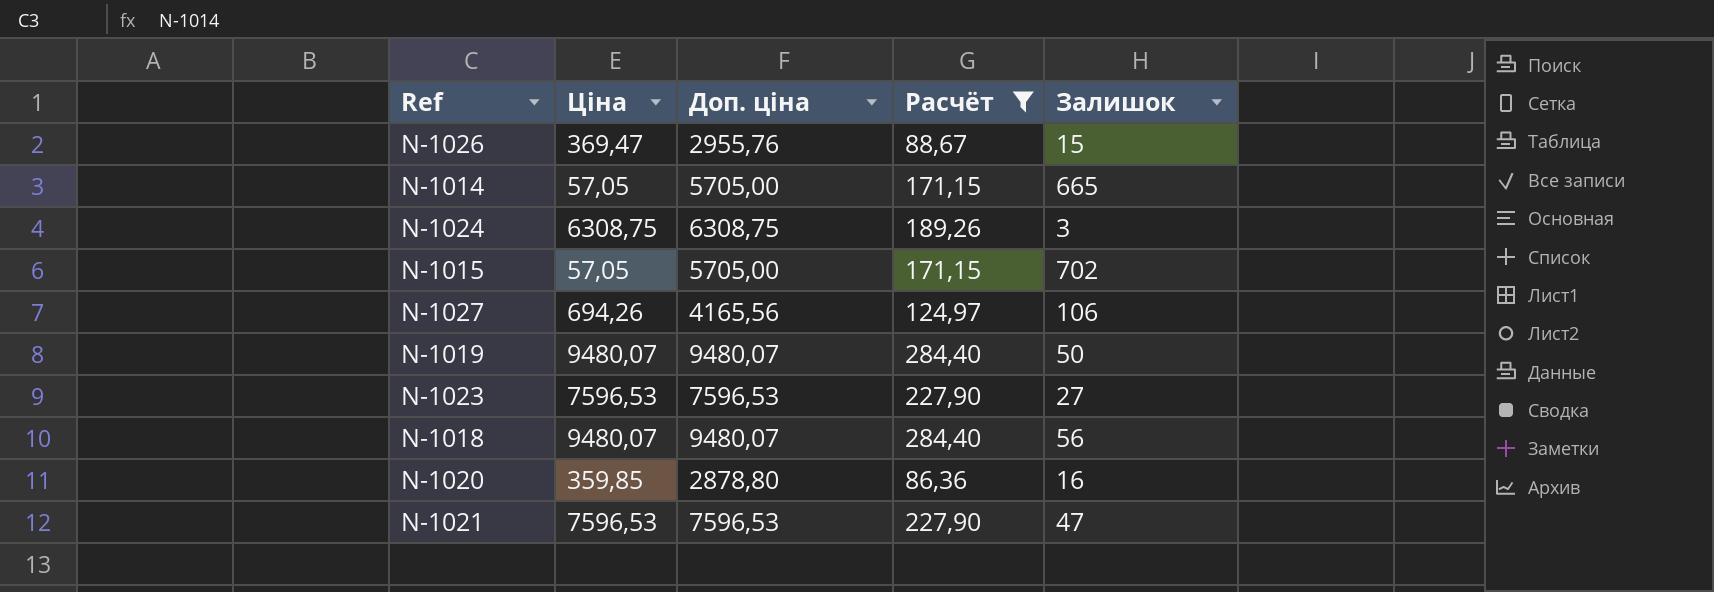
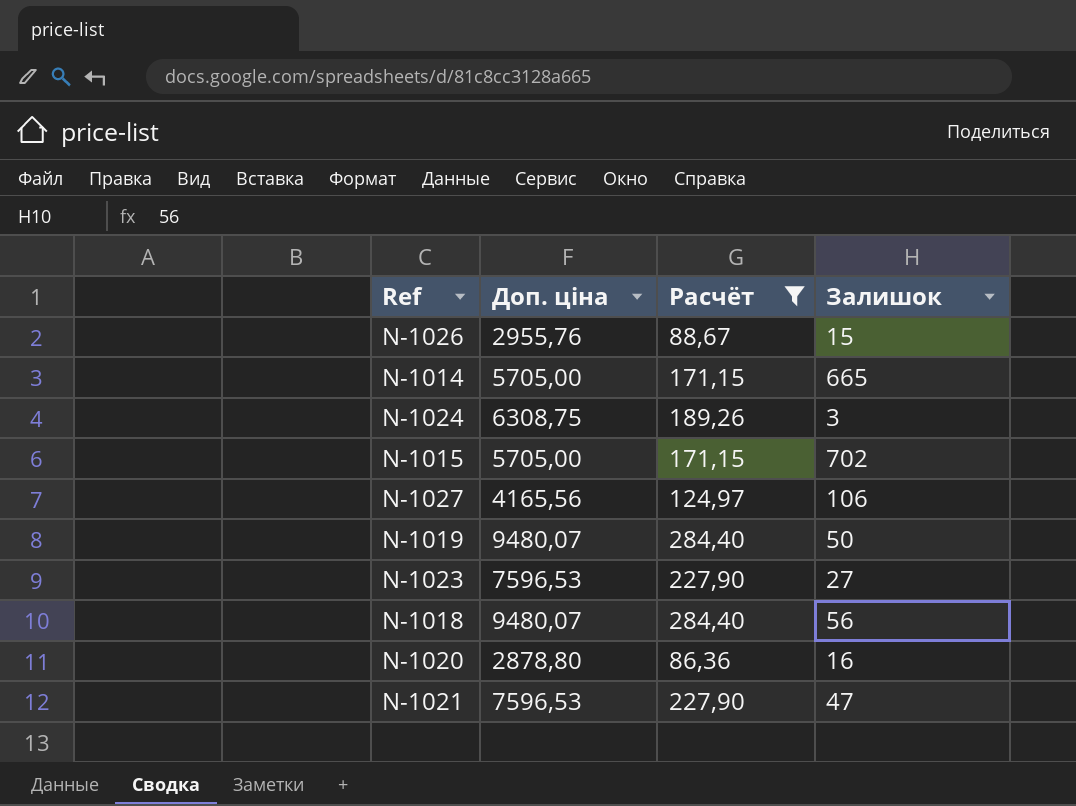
column Ціна | position: 2 -> none

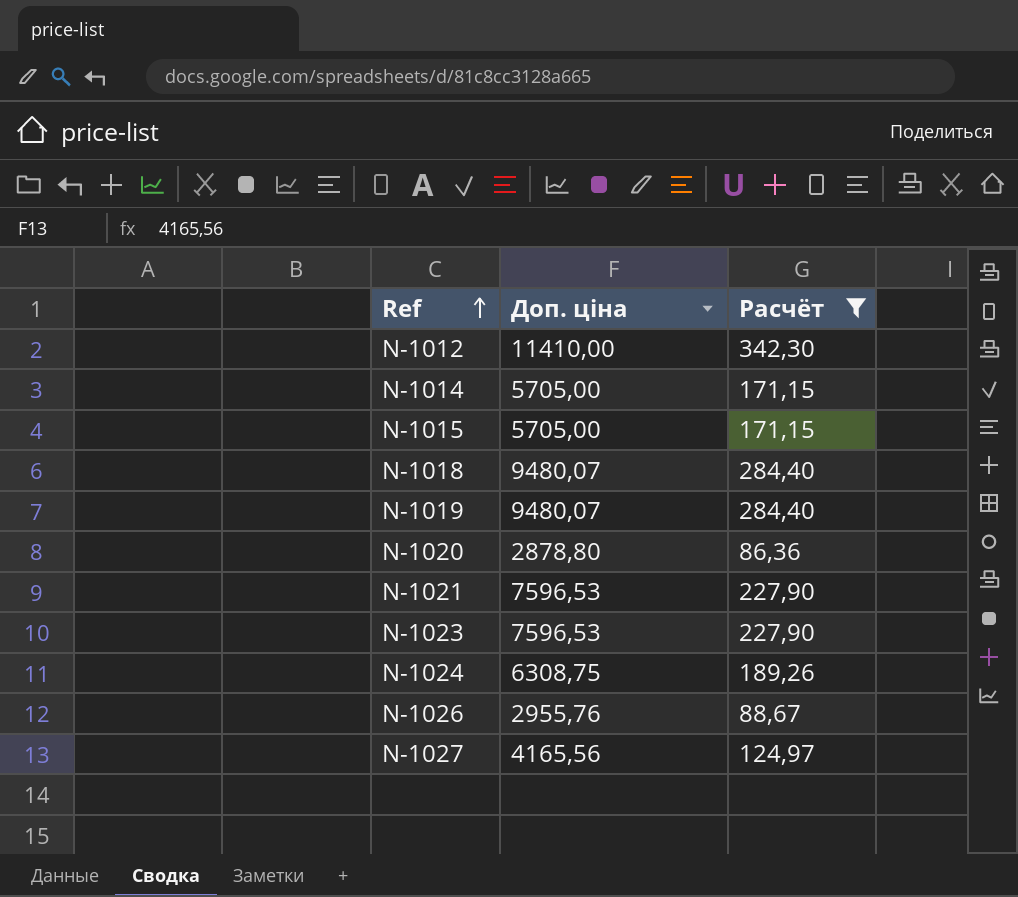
row order: none -> Ref ascending
column Залишок | position: 4 -> none
row N-1012: none -> 11410,00 | 342,30

